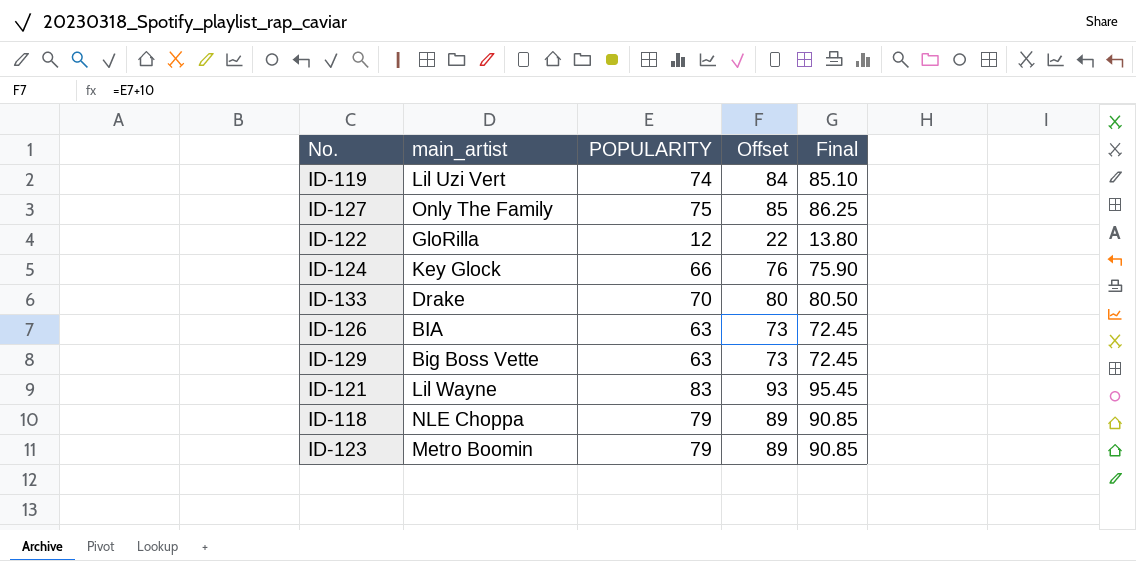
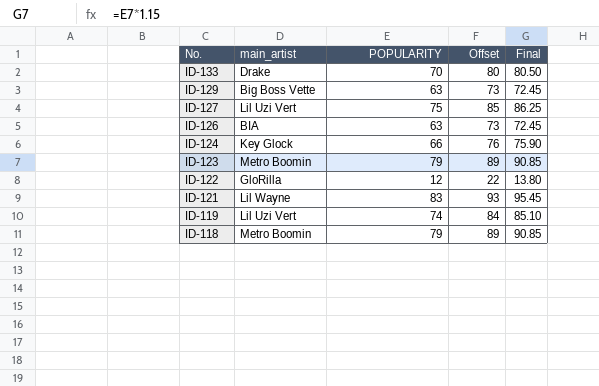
row order: none -> No. descending
ID-127 | main_artist: Only The Family -> Lil Uzi Vert
ID-118 | main_artist: NLE Choppa -> Metro Boomin

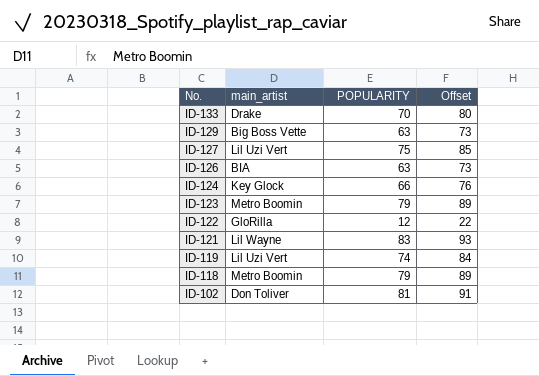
column Final | formula: [POPULARITY] * 1.15 -> none
row ID-102: none -> Don Toliver | 81 | 91

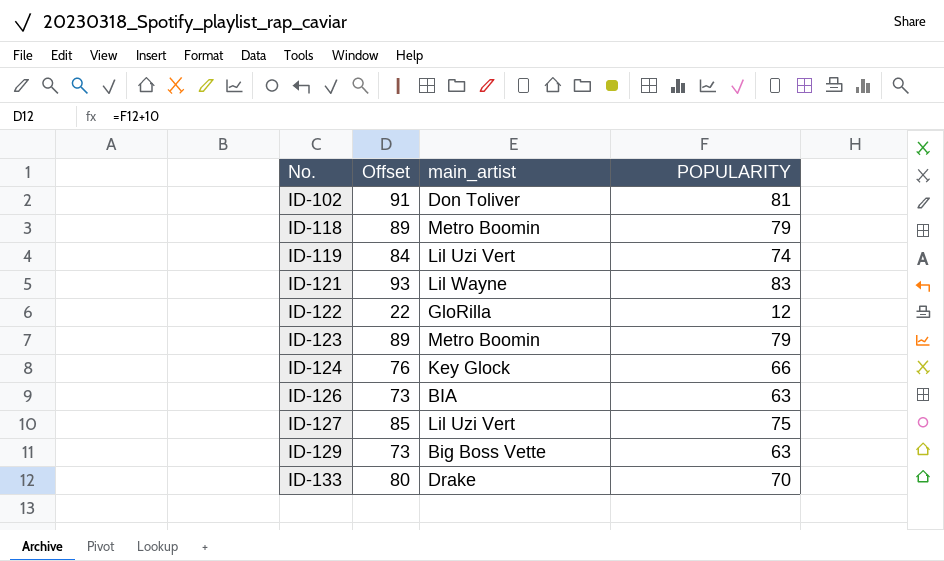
row order: No. descending -> No. ascending
column Offset | position: 4 -> 2

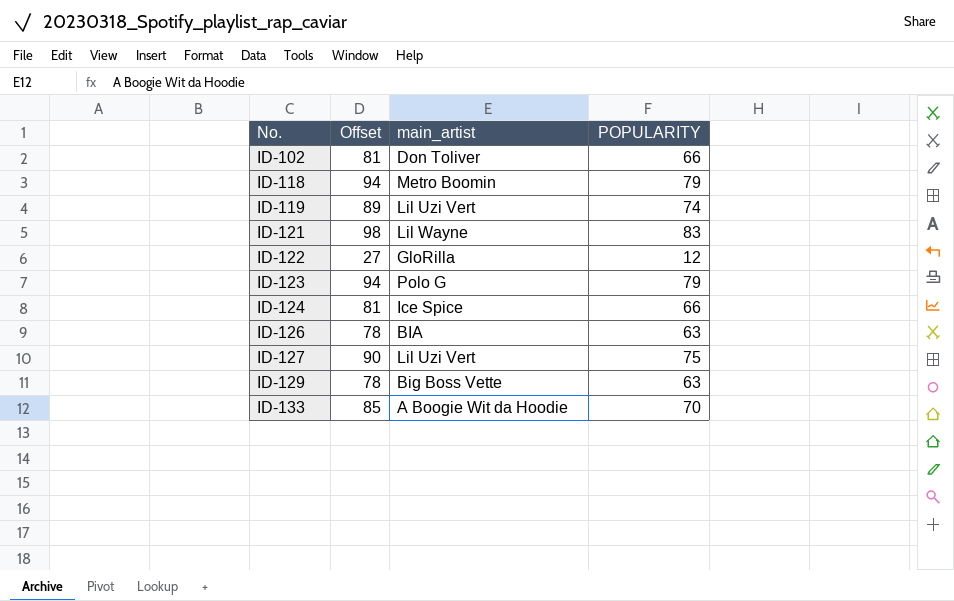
column Offset | formula: [POPULARITY] + 10 -> [POPULARITY] + 15
ID-102 | POPULARITY: 81 -> 66
ID-123 | main_artist: Metro Boomin -> Polo G
ID-124 | main_artist: Key Glock -> Ice Spice
ID-133 | main_artist: Drake -> A Boogie Wit da Hoodie

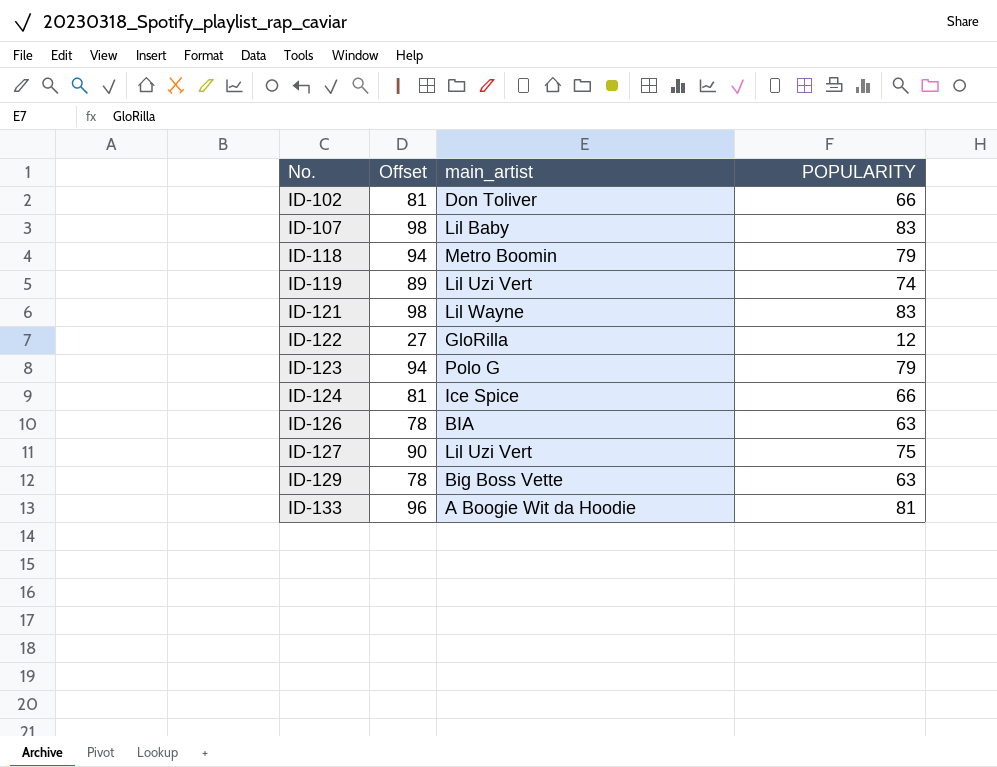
row ID-107: none -> 98 | Lil Baby | 83
ID-133 | Offset: 85 -> 96
ID-133 | POPULARITY: 70 -> 81

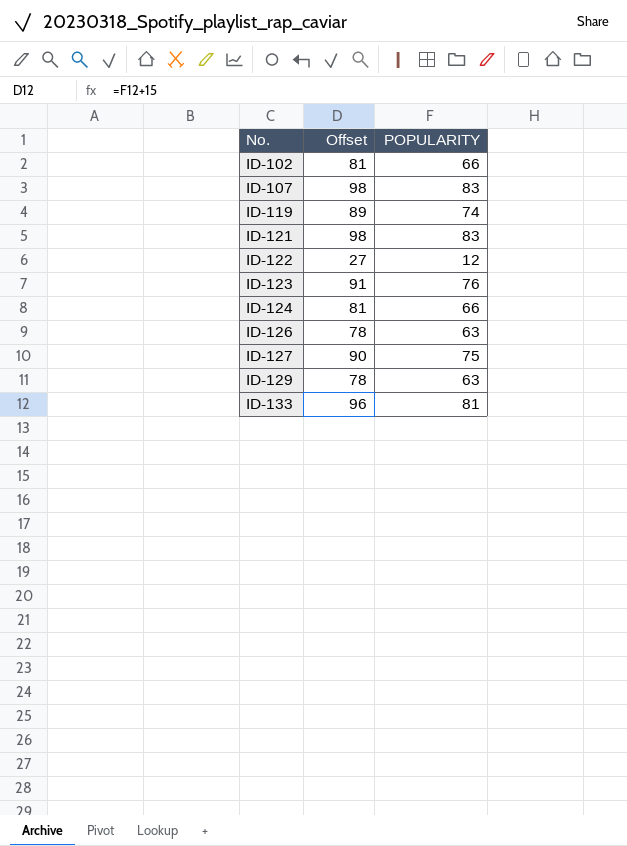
column main_artist | position: 3 -> none
row ID-118: 94 | Metro Boomin | 79 -> none
ID-123 | Offset: 94 -> 91
ID-123 | POPULARITY: 79 -> 76

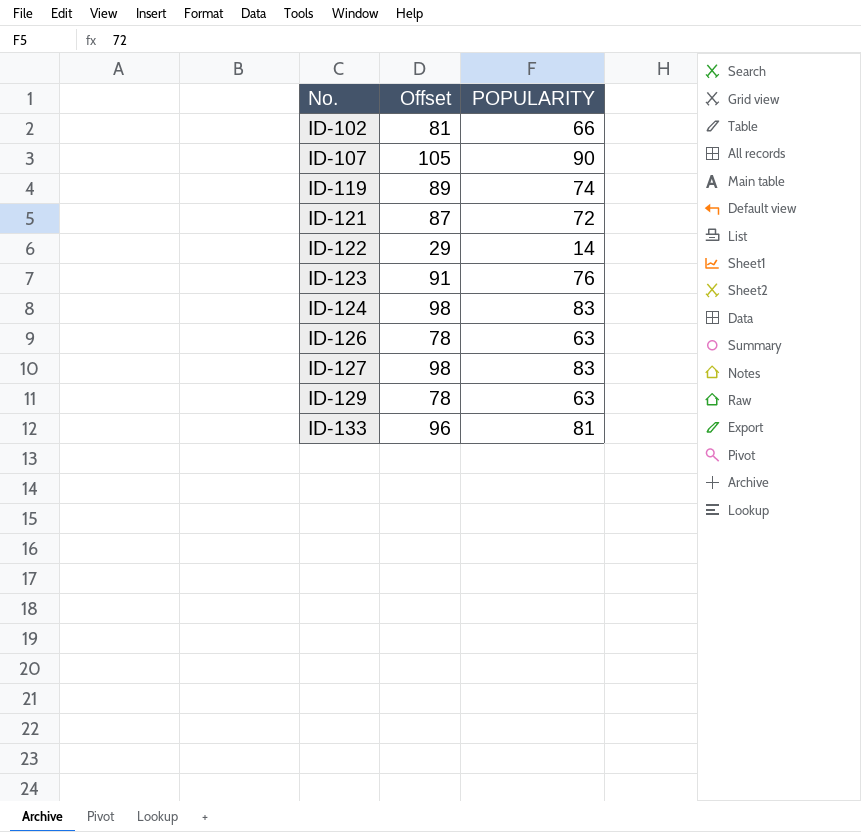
ID-107 | Offset: 98 -> 105
ID-107 | POPULARITY: 83 -> 90
ID-121 | Offset: 98 -> 87
ID-121 | POPULARITY: 83 -> 72
ID-122 | Offset: 27 -> 29
ID-122 | POPULARITY: 12 -> 14
ID-124 | Offset: 81 -> 98
ID-124 | POPULARITY: 66 -> 83
ID-127 | Offset: 90 -> 98
ID-127 | POPULARITY: 75 -> 83

